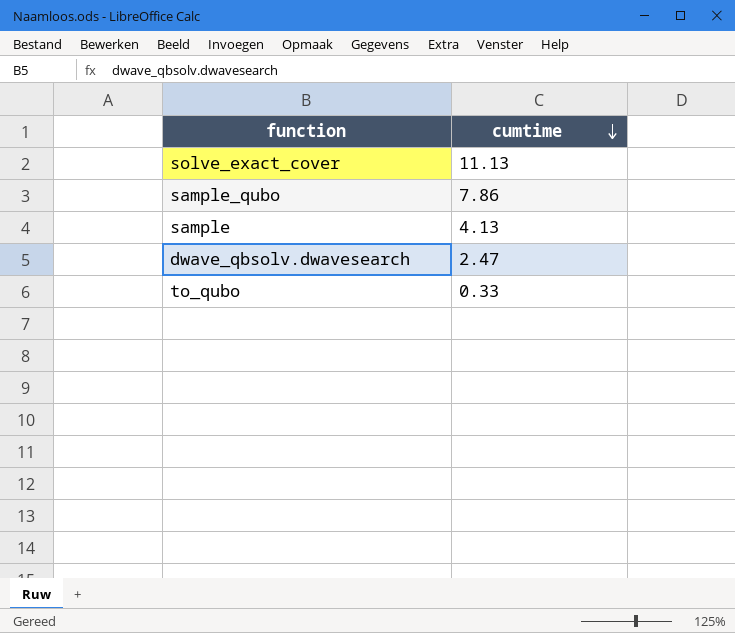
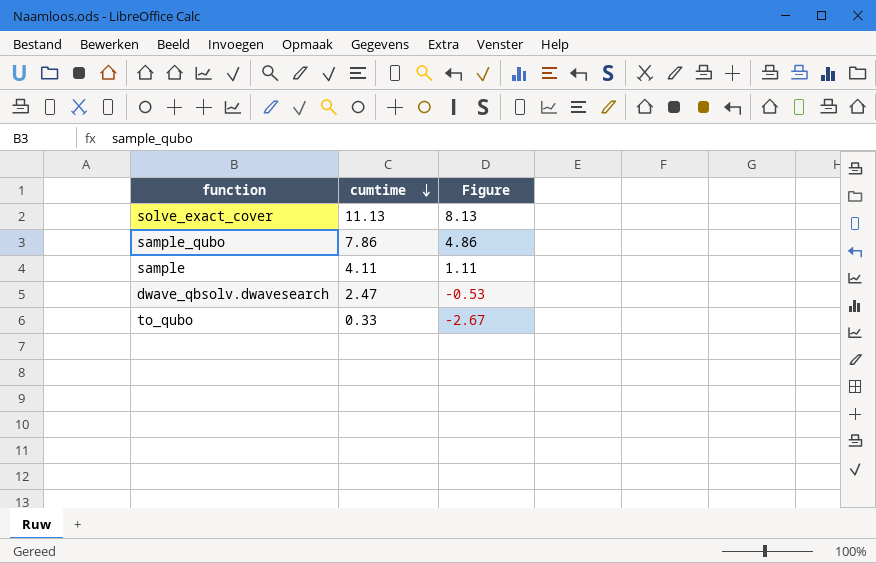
column Figure | formula: none -> [cumtime] - 3
sample | cumtime: 4.13 -> 4.11

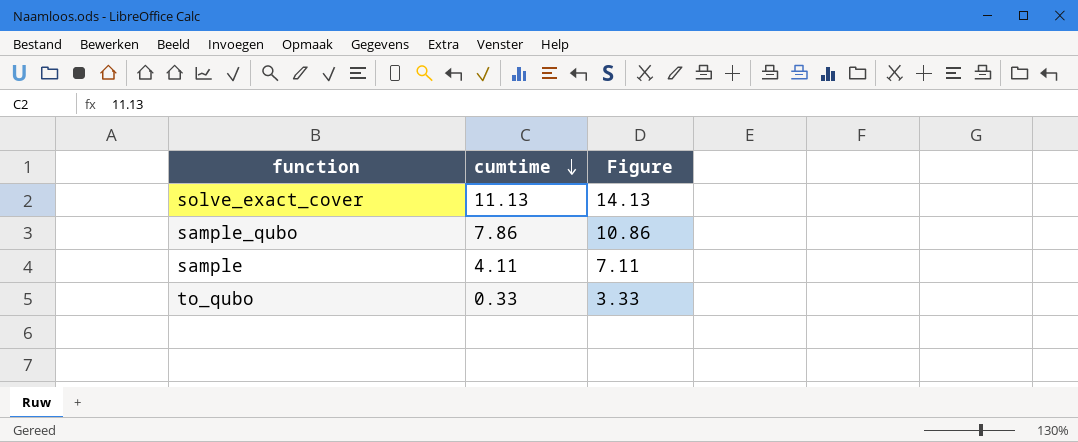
column Figure | formula: [cumtime] - 3 -> [cumtime] + 3
row dwave_qbsolv.dwavesearch: 2.47 | -0.53 -> none

